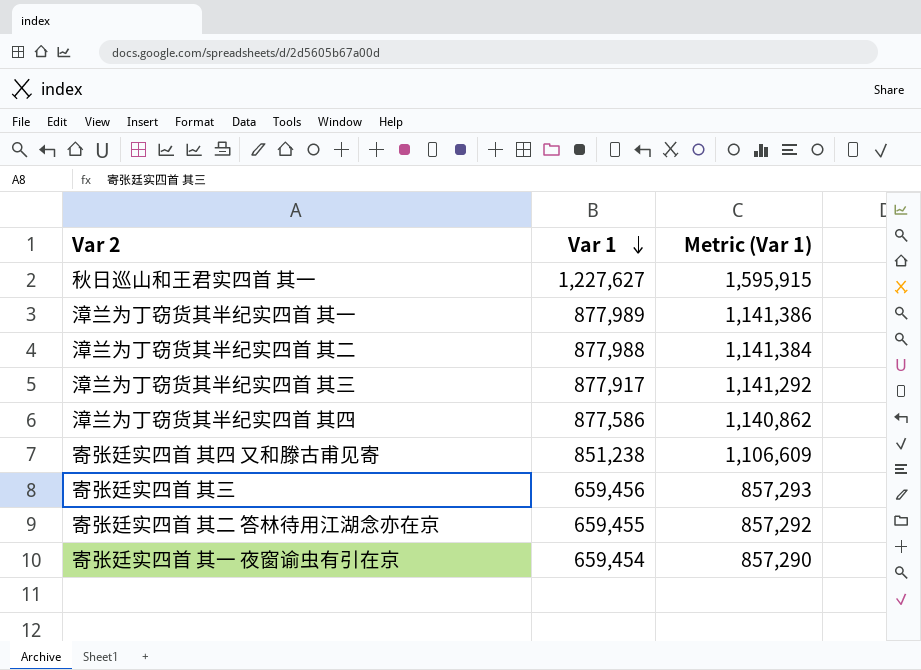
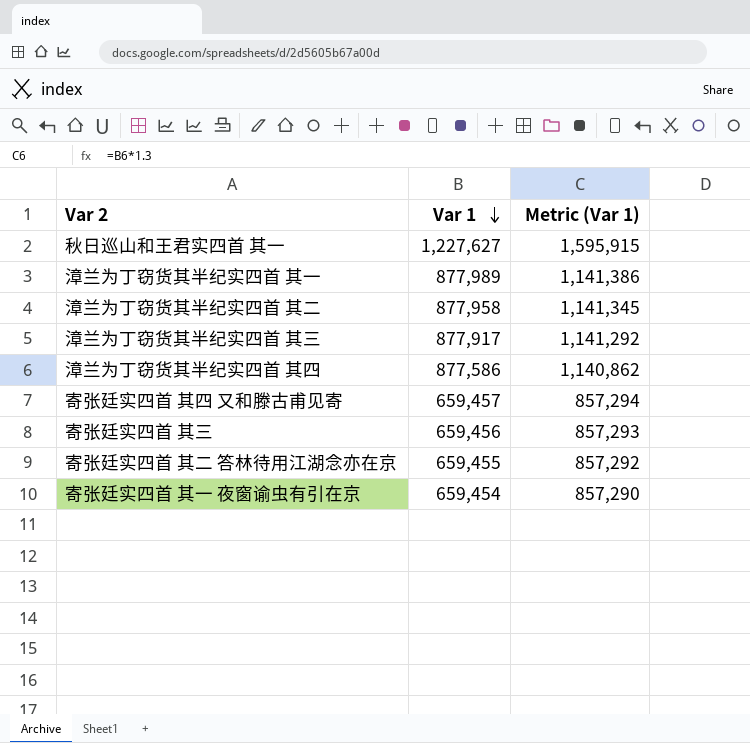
漳兰为丁窃货其半纪实四首 其二 | Var 1: 877,988 -> 877,958
漳兰为丁窃货其半纪实四首 其二 | Metric (Var 1): 1,141,384 -> 1,141,345
寄张廷实四首 其四 又和滕古甫见寄 | Var 1: 851,238 -> 659,457
寄张廷实四首 其四 又和滕古甫见寄 | Metric (Var 1): 1,106,609 -> 857,294

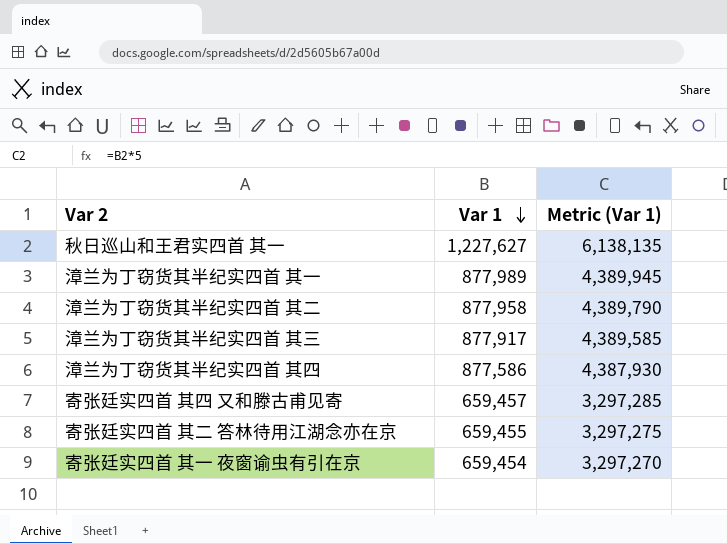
column Metric (Var 1) | formula: [Var 1] * 1.3 -> [Var 1] * 5
row 寄张廷实四首 其三: 659,456 | 857,293 -> none

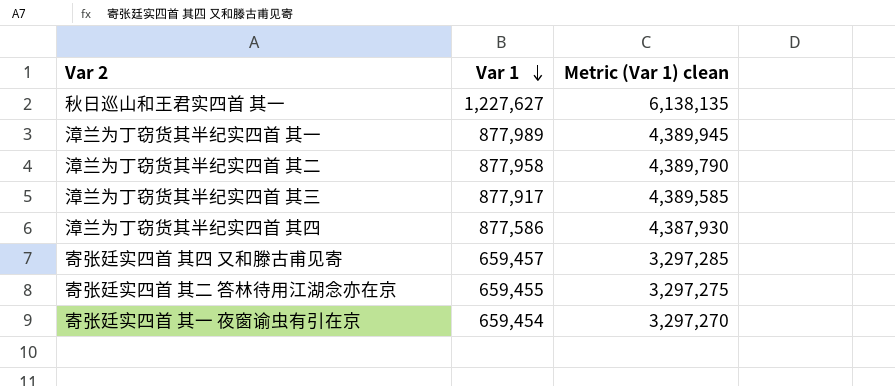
column name: Metric (Var 1) -> Metric (Var 1) clean

